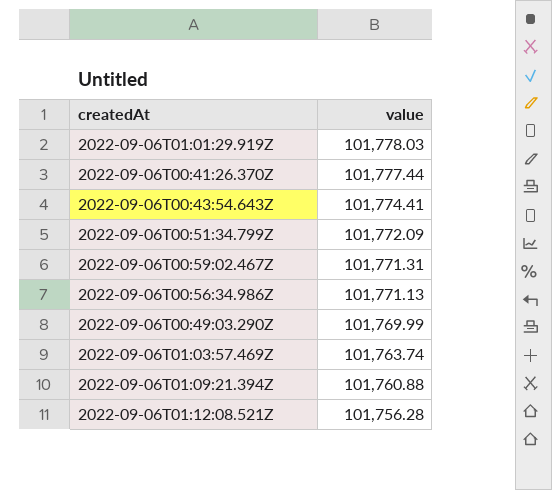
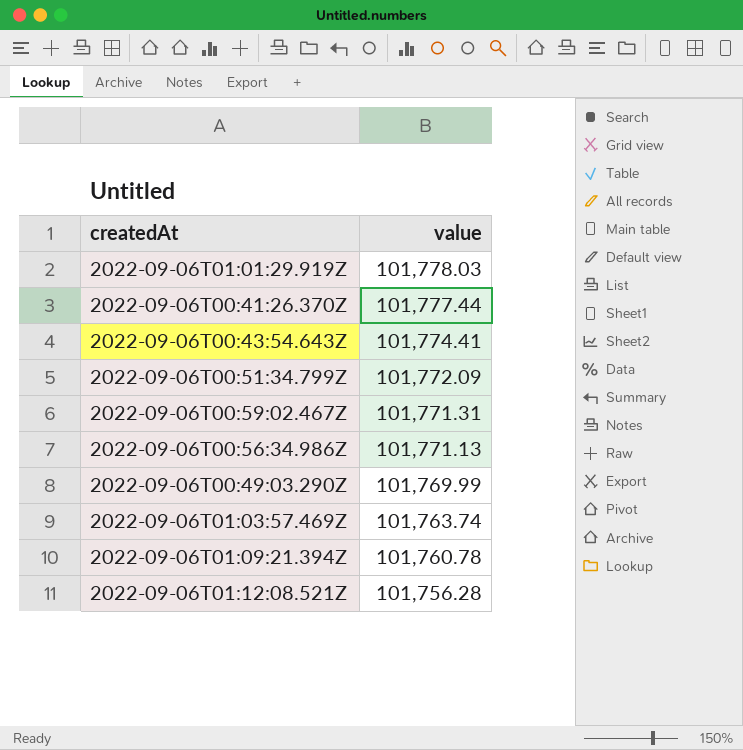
2022-09-06T01:09:21.394Z | value: 101,760.88 -> 101,760.78

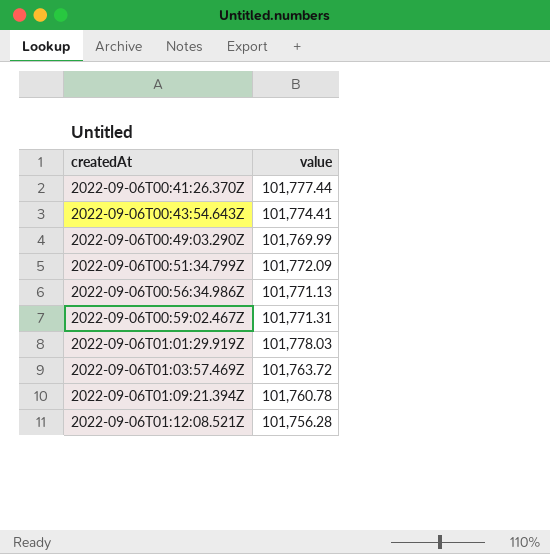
row order: value descending -> createdAt ascending
2022-09-06T01:03:57.469Z | value: 101,763.74 -> 101,763.72

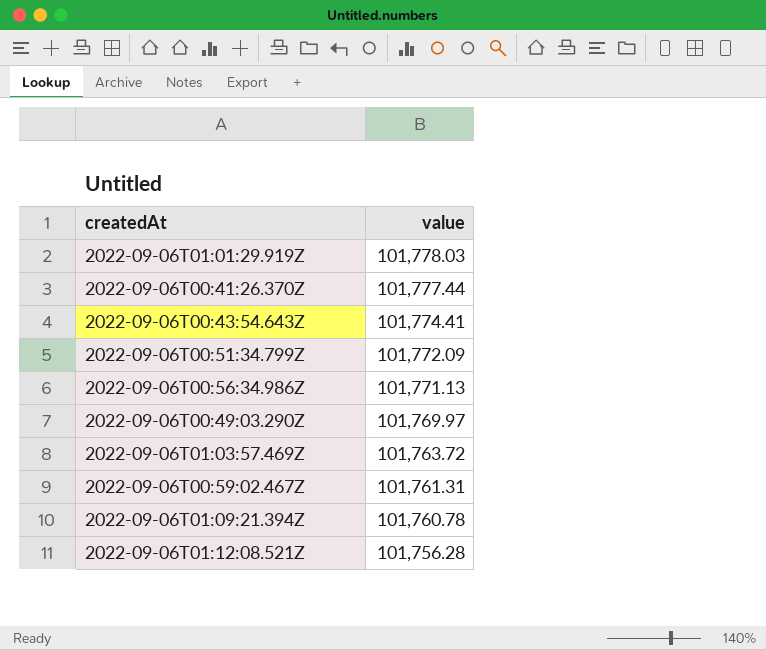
row order: createdAt ascending -> value descending
2022-09-06T00:49:03.290Z | value: 101,769.99 -> 101,769.97
2022-09-06T00:59:02.467Z | value: 101,771.31 -> 101,761.31

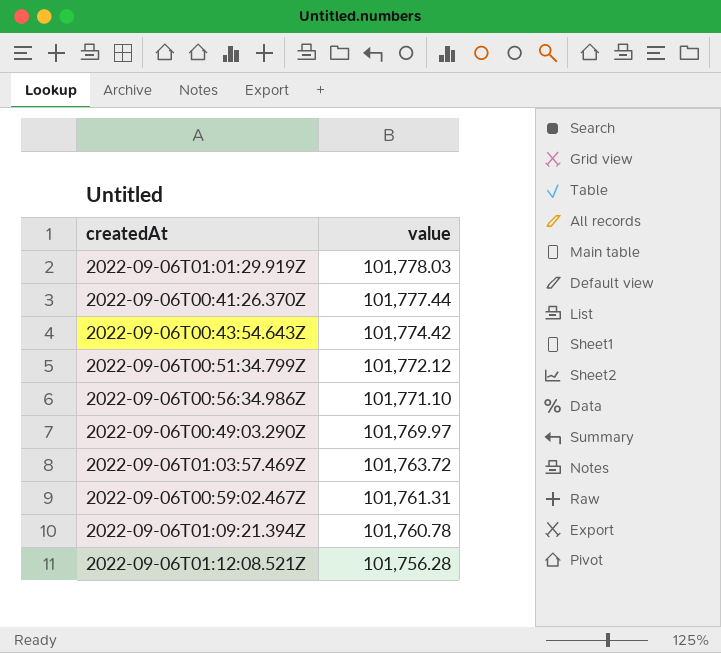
2022-09-06T00:43:54.643Z | value: 101,774.41 -> 101,774.42
2022-09-06T00:51:34.799Z | value: 101,772.09 -> 101,772.12
2022-09-06T00:56:34.986Z | value: 101,771.13 -> 101,771.10

